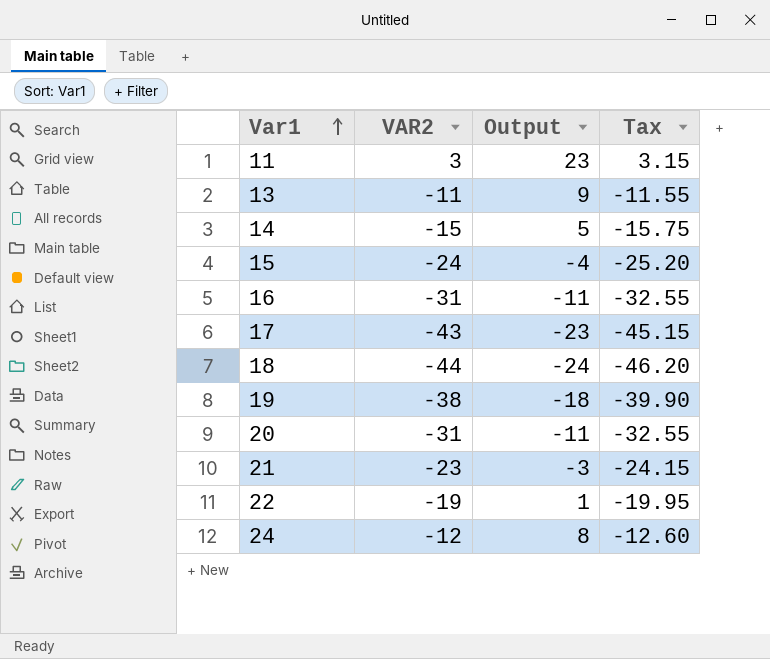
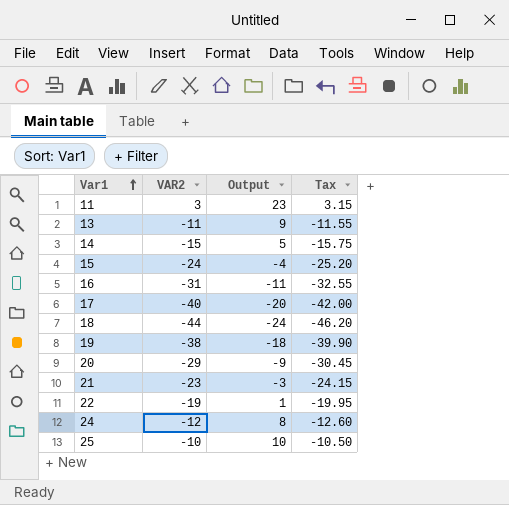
17 | VAR2: -43 -> -40
17 | Output: -23 -> -20
17 | Tax: -45.15 -> -42.00
20 | VAR2: -31 -> -29
20 | Output: -11 -> -9
20 | Tax: -32.55 -> -30.45
row 25: none -> -10 | 10 | -10.50

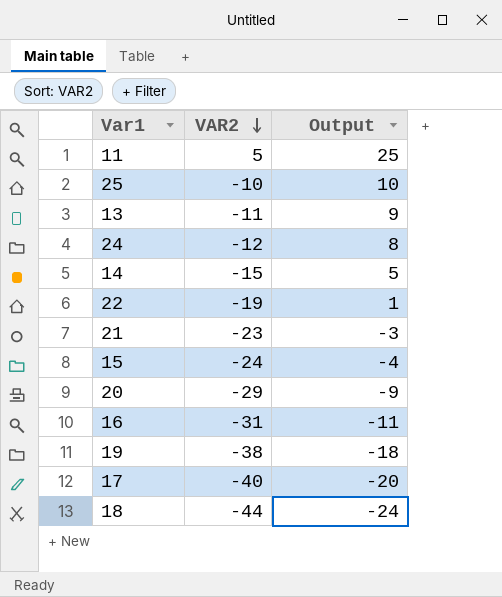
row order: Var1 ascending -> VAR2 descending
column Tax | formula: [VAR2] * 1.05 -> none
11 | VAR2: 3 -> 5
11 | Output: 23 -> 25

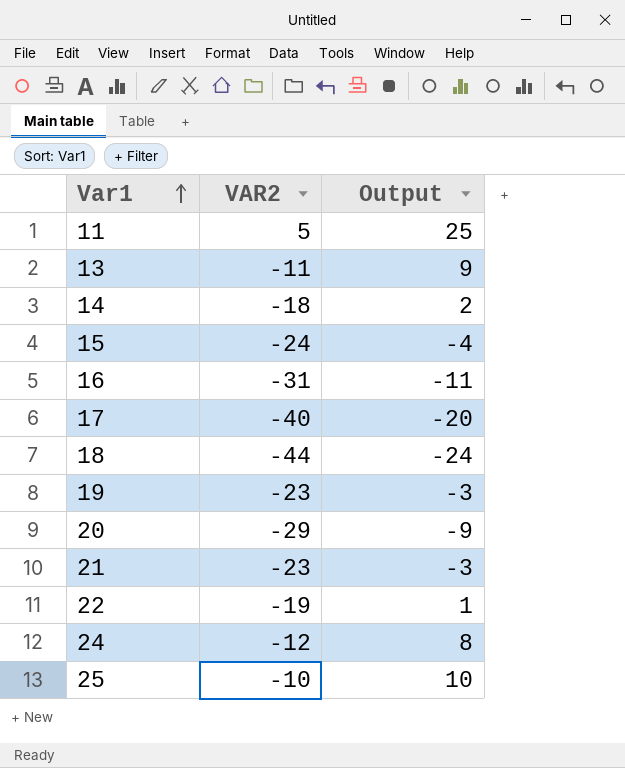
row order: VAR2 descending -> Var1 ascending
14 | VAR2: -15 -> -18
14 | Output: 5 -> 2
19 | VAR2: -38 -> -23
19 | Output: -18 -> -3

